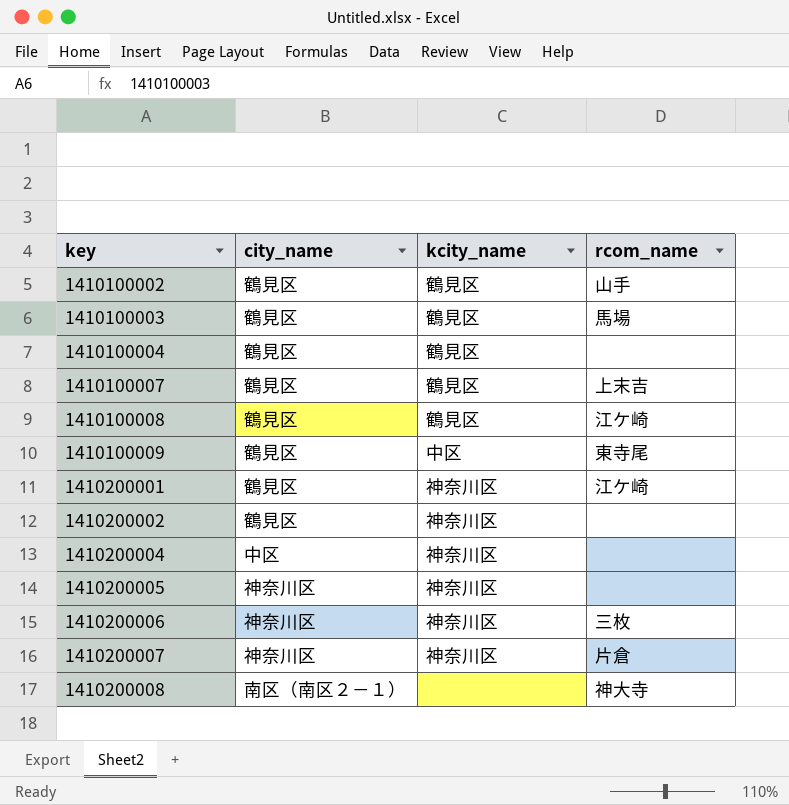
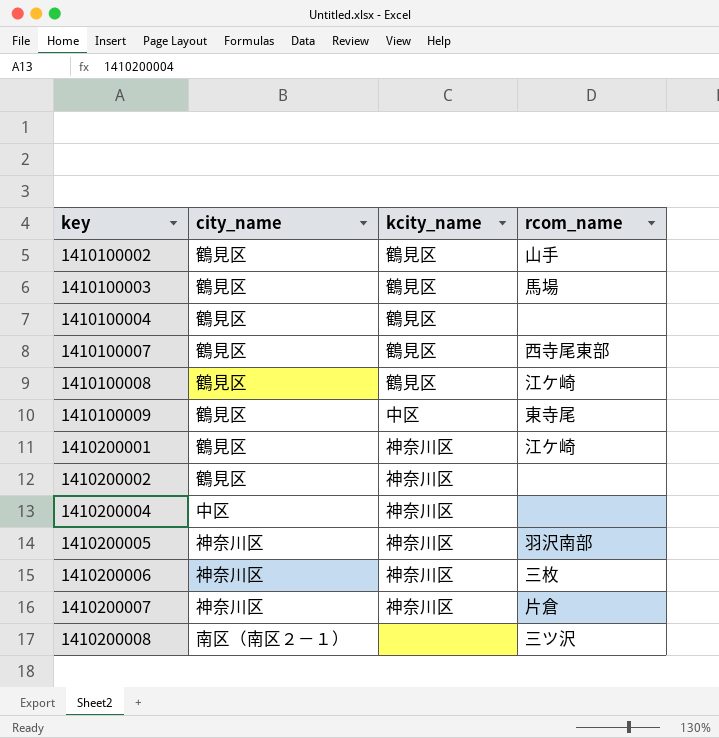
1410100007 | rcom_name: 上末吉 -> 西寺尾東部
1410200005 | rcom_name: none -> 羽沢南部
1410200008 | rcom_name: 神大寺 -> 三ツ沢

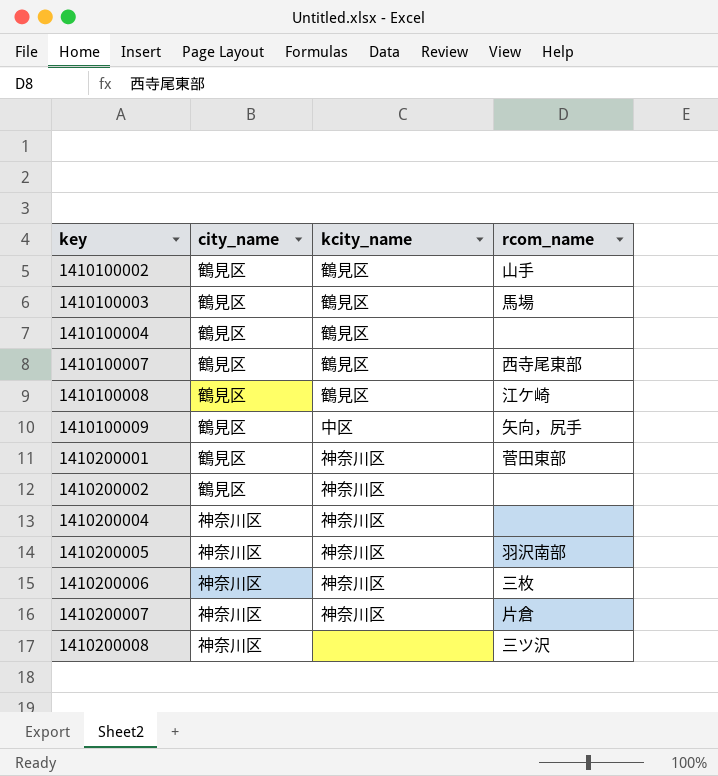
1410100009 | rcom_name: 東寺尾 -> 矢向，尻手
1410200001 | rcom_name: 江ケ崎 -> 菅田東部
1410200004 | city_name: 中区 -> 神奈川区
1410200008 | city_name: 南区（南区２－１） -> 神奈川区

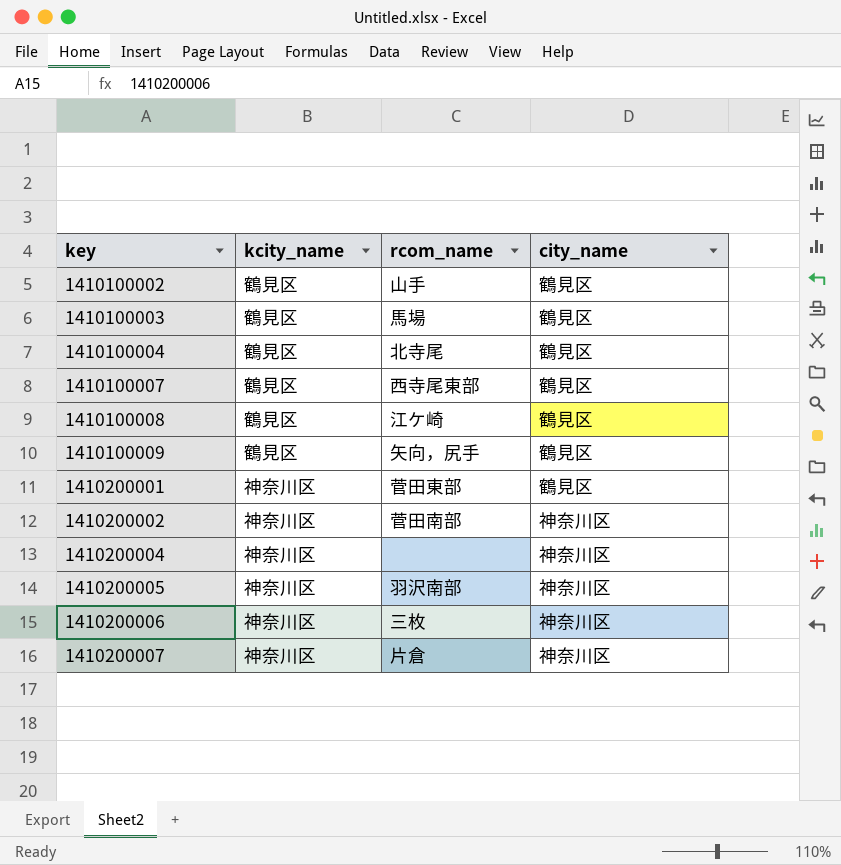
column city_name | position: 2 -> 4
row 1410200008: 神奈川区 | none | 三ツ沢 -> none
1410100004 | rcom_name: none -> 北寺尾
1410100009 | kcity_name: 中区 -> 鶴見区
1410200002 | rcom_name: none -> 菅田南部
1410200002 | city_name: 鶴見区 -> 神奈川区

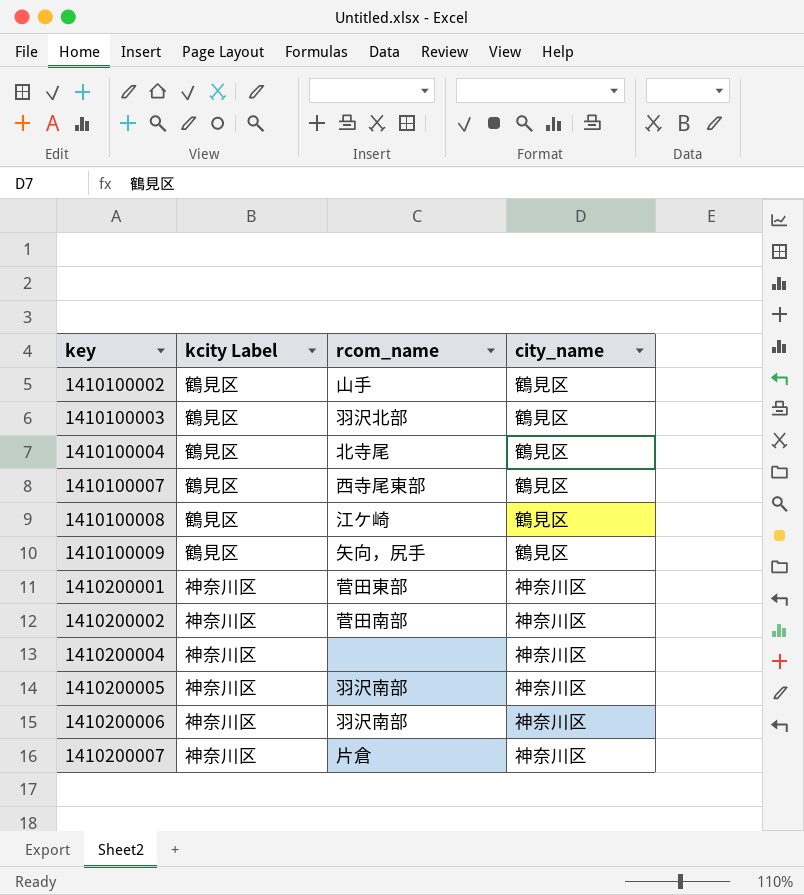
column name: kcity_name -> kcity Label
1410100003 | rcom_name: 馬場 -> 羽沢北部
1410200001 | city_name: 鶴見区 -> 神奈川区
1410200006 | rcom_name: 三枚 -> 羽沢南部

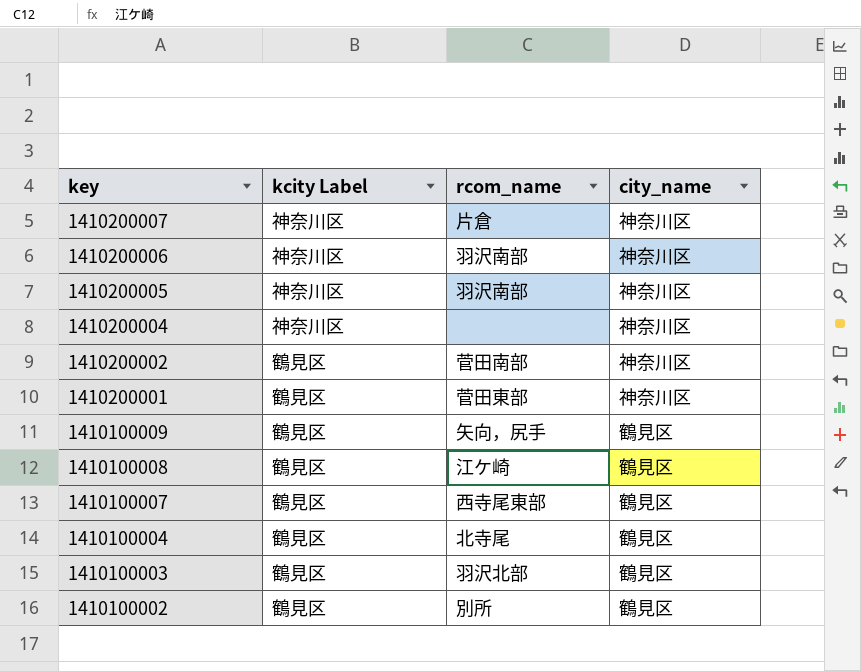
row order: key ascending -> key descending
1410200002 | kcity Label: 神奈川区 -> 鶴見区
1410200001 | kcity Label: 神奈川区 -> 鶴見区
1410100002 | rcom_name: 山手 -> 別所

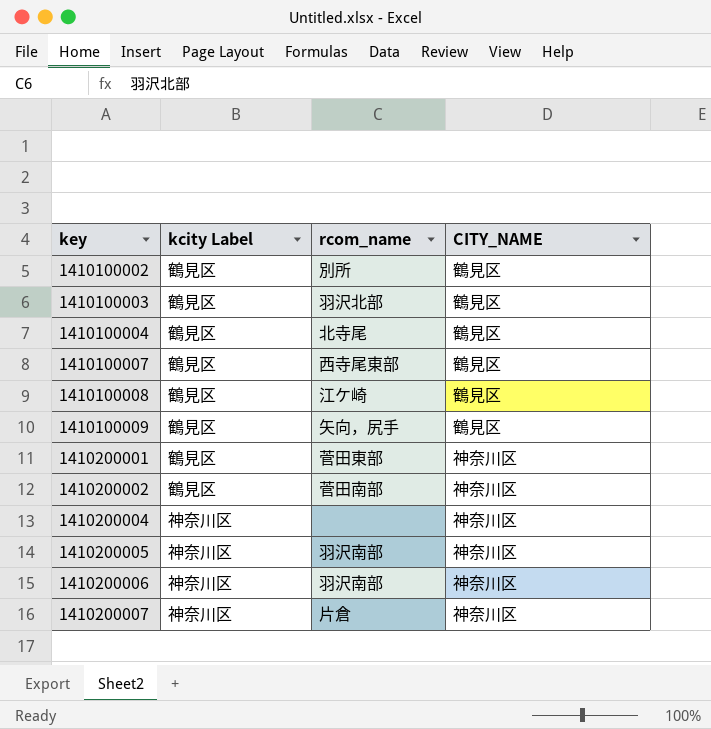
row order: key descending -> key ascending
column name: city_name -> CITY_NAME

